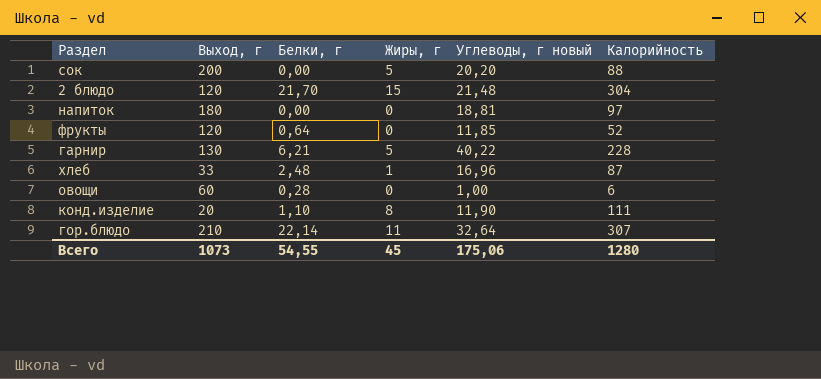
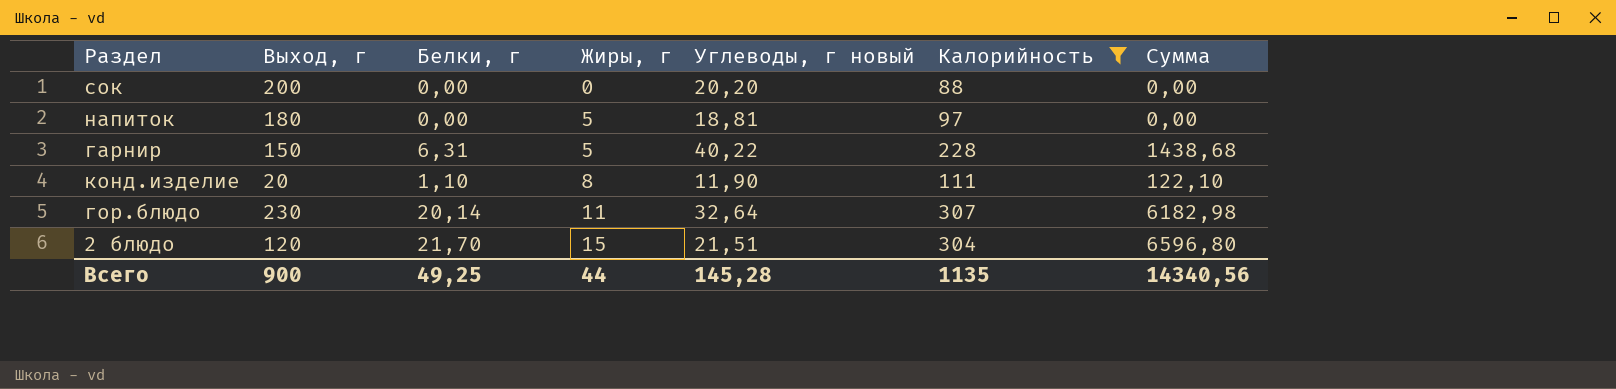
filter: none -> Калорийность >= 88
row order: none -> Жиры, г ascending
column Сумма | formula: none -> [Белки, г] * [Калорийность]
сок | Жиры, г: 5 -> 0
напиток | Жиры, г: 0 -> 5
гарнир | Выход, г: 130 -> 150
гарнир | Белки, г: 6,21 -> 6,31
гор.блюдо | Выход, г: 210 -> 230
гор.блюдо | Белки, г: 22,14 -> 20,14
2 блюдо | Углеводы, г новый: 21,48 -> 21,51
Всего | Выход, г: 1073 -> 900
Всего | Белки, г: 54,55 -> 49,25
Всего | Жиры, г: 45 -> 44
Всего | Углеводы, г новый: 175,06 -> 145,28
Всего | Калорийность: 1280 -> 1135

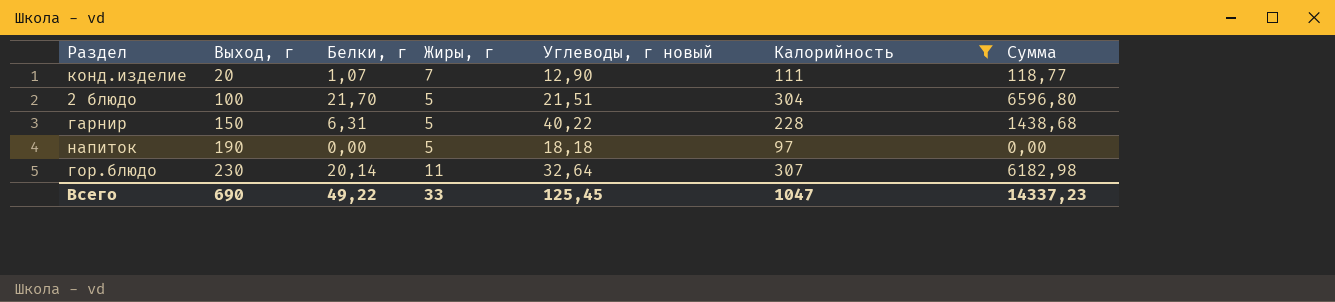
row order: Жиры, г ascending -> Выход, г ascending
row сок: 200 | 0,00 | 0 | 20,20 | 88 | 0,00 -> none
конд.изделие | Белки, г: 1,10 -> 1,07
конд.изделие | Жиры, г: 8 -> 7
конд.изделие | Углеводы, г новый: 11,90 -> 12,90
конд.изделие | Сумма: 122,10 -> 118,77
2 блюдо | Выход, г: 120 -> 100
2 блюдо | Жиры, г: 15 -> 5
напиток | Выход, г: 180 -> 190
напиток | Углеводы, г новый: 18,81 -> 18,18
Всего | Выход, г: 900 -> 690
Всего | Белки, г: 49,25 -> 49,22
Всего | Жиры, г: 44 -> 33
Всего | Углеводы, г новый: 145,28 -> 125,45
Всего | Калорийность: 1135 -> 1047
Всего | Сумма: 14340,56 -> 14337,23

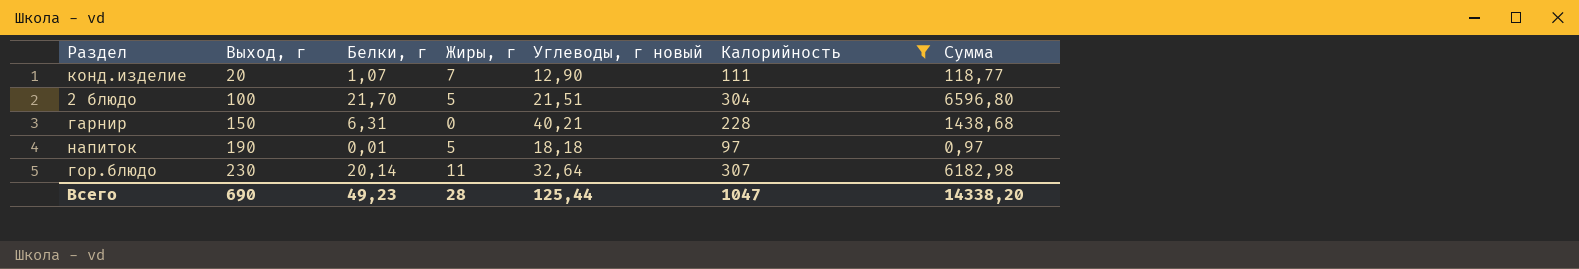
гарнир | Жиры, г: 5 -> 0
гарнир | Углеводы, г новый: 40,22 -> 40,21
напиток | Белки, г: 0,00 -> 0,01
напиток | Сумма: 0,00 -> 0,97
Всего | Белки, г: 49,22 -> 49,23
Всего | Жиры, г: 33 -> 28
Всего | Углеводы, г новый: 125,45 -> 125,44
Всего | Сумма: 14337,23 -> 14338,20

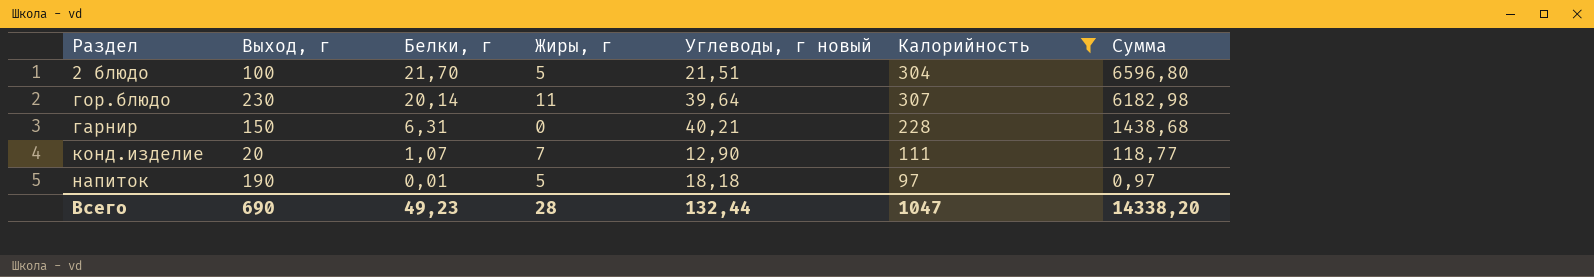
row order: Выход, г ascending -> Белки, г descending
гор.блюдо | Углеводы, г новый: 32,64 -> 39,64
Всего | Углеводы, г новый: 125,44 -> 132,44

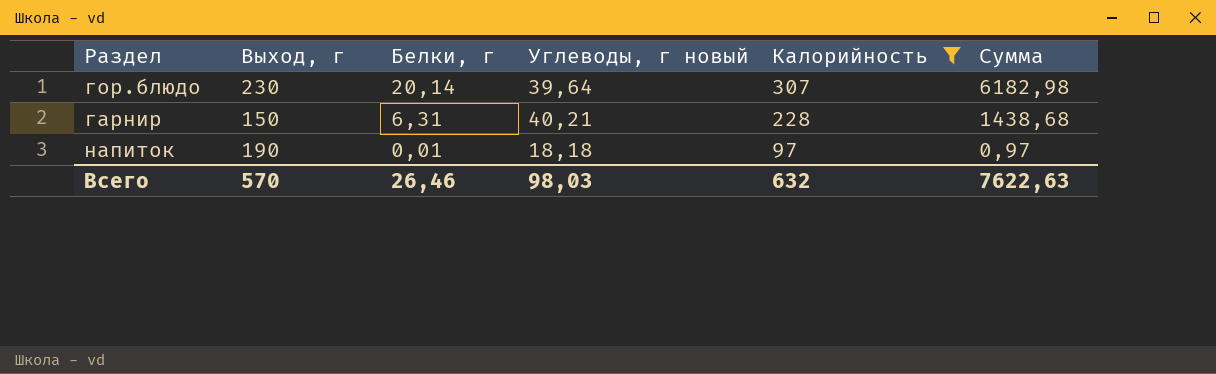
column Жиры, г | position: 4 -> none
row 2 блюдо: 100 | 21,70 | 5 | 21,51 | 304 | 6596,80 -> none
row конд.изделие: 20 | 1,07 | 7 | 12,90 | 111 | 118,77 -> none
Всего | Выход, г: 690 -> 570
Всего | Белки, г: 49,23 -> 26,46
Всего | Углеводы, г новый: 132,44 -> 98,03
Всего | Калорийность: 1047 -> 632
Всего | Сумма: 14338,20 -> 7622,63

